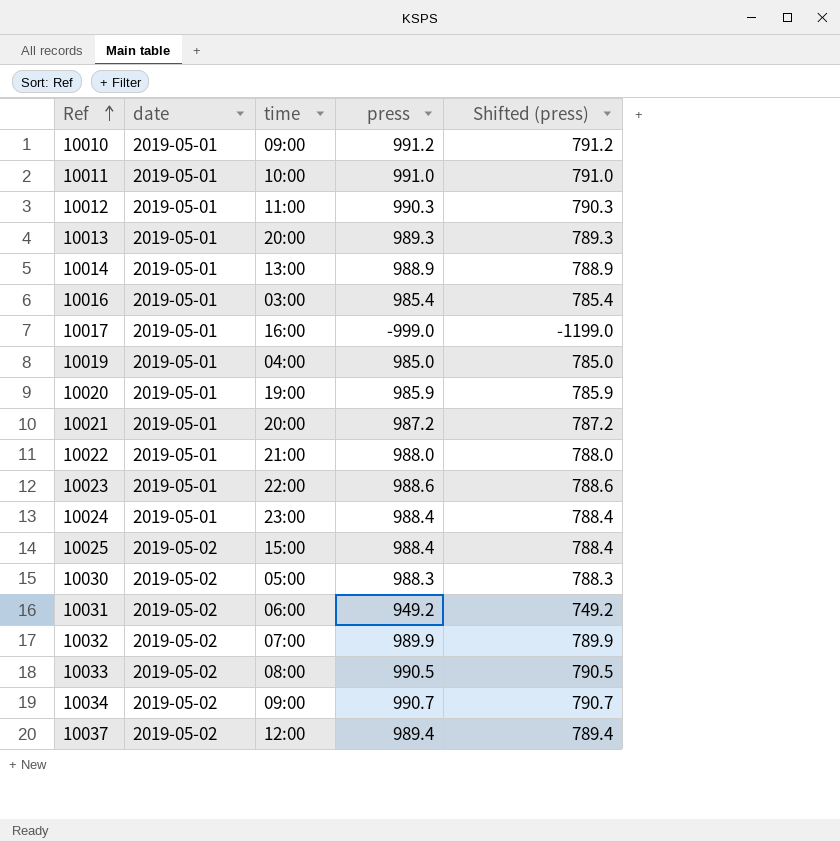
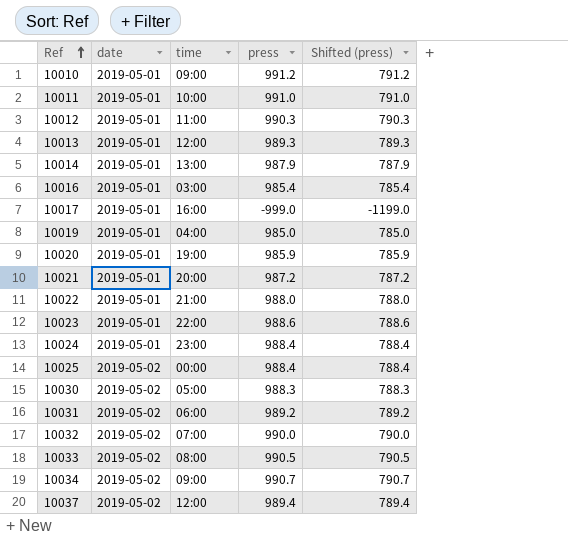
10013 | time: 20:00 -> 12:00
10014 | press: 988.9 -> 987.9
10014 | Shifted (press): 788.9 -> 787.9
10025 | time: 15:00 -> 00:00
10031 | press: 949.2 -> 989.2
10031 | Shifted (press): 749.2 -> 789.2
10032 | press: 989.9 -> 990.0
10032 | Shifted (press): 789.9 -> 790.0

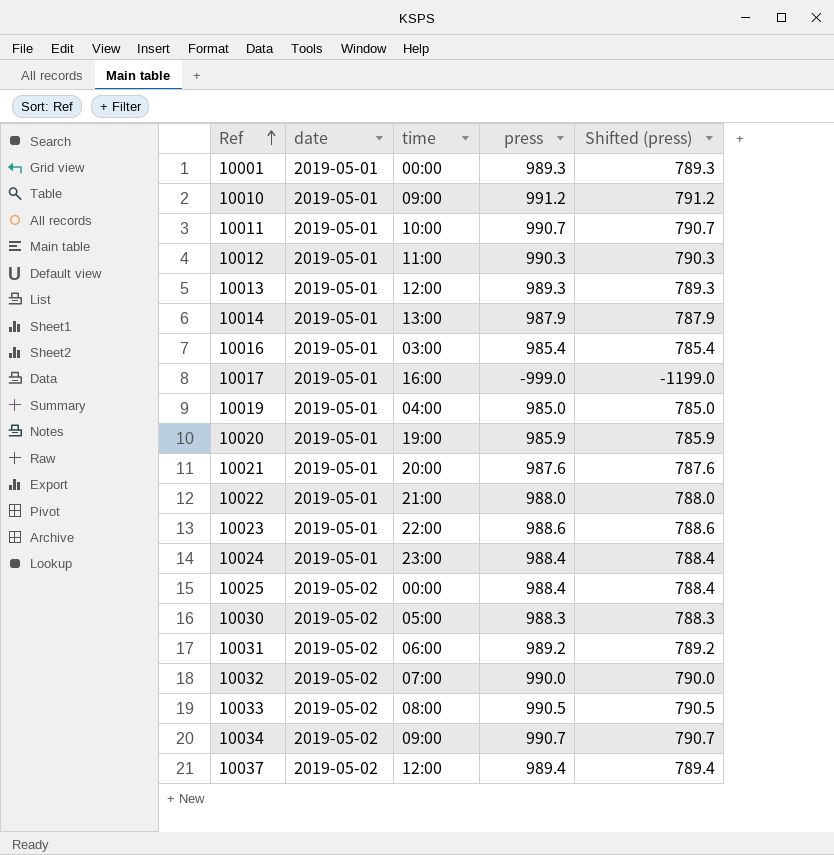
row 10001: none -> 2019-05-01 | 00:00 | 989.3 | 789.3
10011 | press: 991.0 -> 990.7
10011 | Shifted (press): 791.0 -> 790.7
10021 | press: 987.2 -> 987.6
10021 | Shifted (press): 787.2 -> 787.6

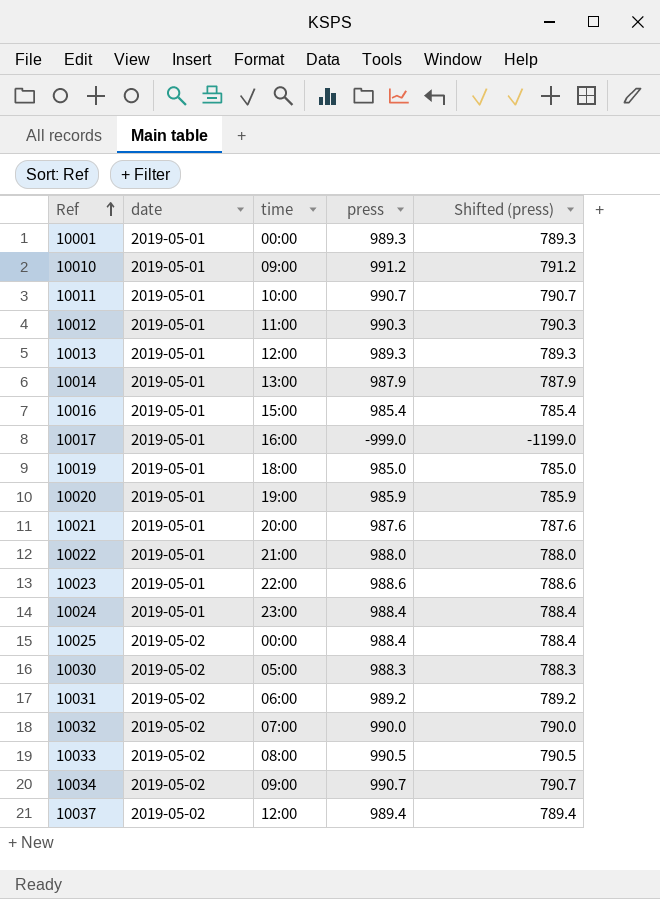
10016 | time: 03:00 -> 15:00
10019 | time: 04:00 -> 18:00

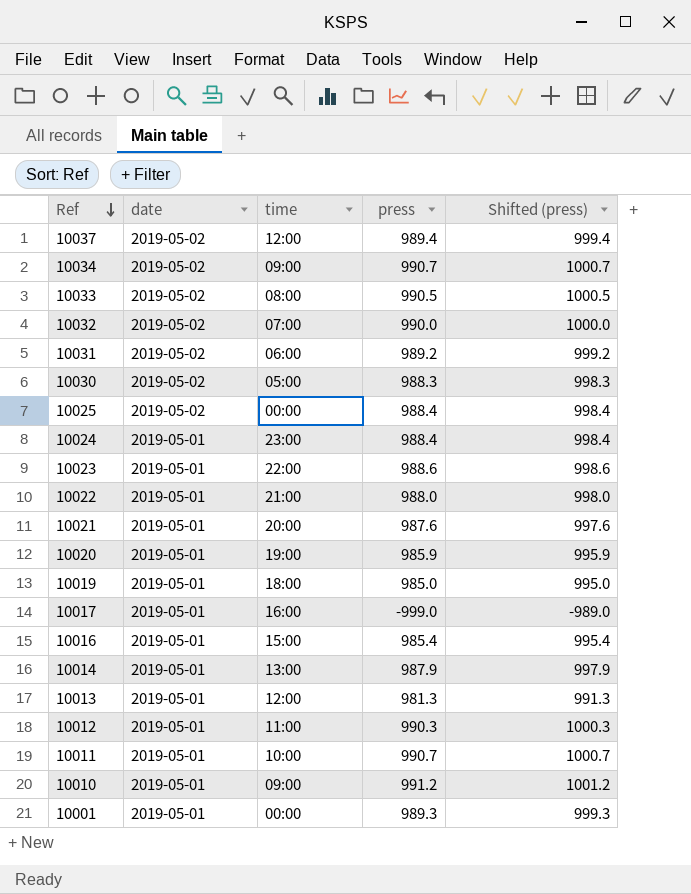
row order: Ref ascending -> Ref descending
column Shifted (press) | formula: [press] - 200 -> [press] + 10
10013 | press: 989.3 -> 981.3

